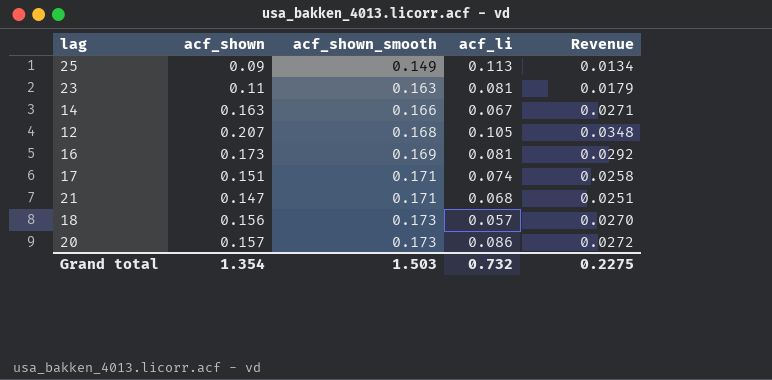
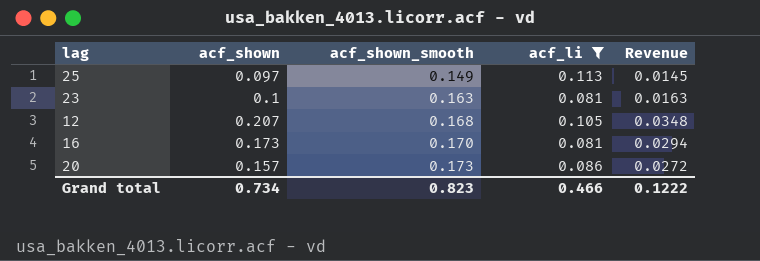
filter: none -> acf_li >= 0.081
25 | acf_shown: 0.09 -> 0.097
25 | Revenue: 0.0134 -> 0.0145
23 | acf_shown: 0.11 -> 0.1
23 | Revenue: 0.0179 -> 0.0163
16 | acf_shown_smooth: 0.169 -> 0.170
16 | Revenue: 0.0292 -> 0.0294
Grand total | acf_shown: 1.354 -> 0.734
Grand total | acf_shown_smooth: 1.503 -> 0.823
Grand total | acf_li: 0.732 -> 0.466
Grand total | Revenue: 0.2275 -> 0.1222

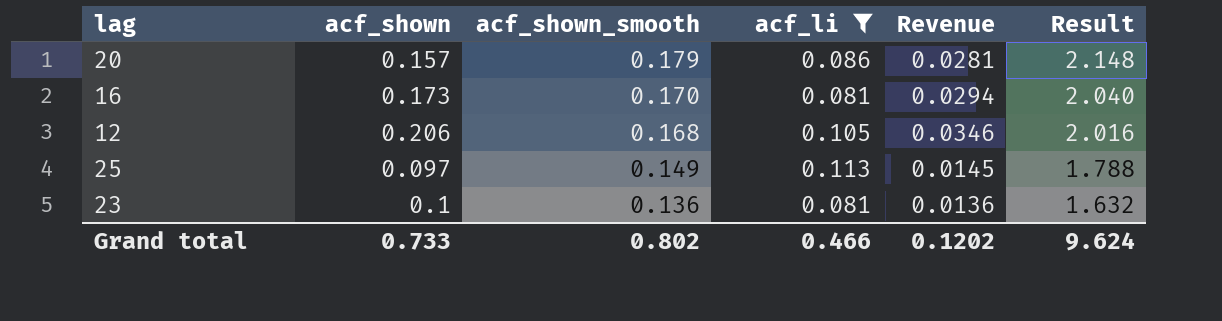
row order: acf_shown_smooth ascending -> acf_shown_smooth descending
column Result | formula: none -> [acf_shown_smooth] * 12
20 | acf_shown_smooth: 0.173 -> 0.179
20 | Revenue: 0.0272 -> 0.0281
12 | acf_shown: 0.207 -> 0.206
12 | Revenue: 0.0348 -> 0.0346
23 | acf_shown_smooth: 0.163 -> 0.136
23 | Revenue: 0.0163 -> 0.0136
Grand total | acf_shown: 0.734 -> 0.733
Grand total | acf_shown_smooth: 0.823 -> 0.802
Grand total | Revenue: 0.1222 -> 0.1202

